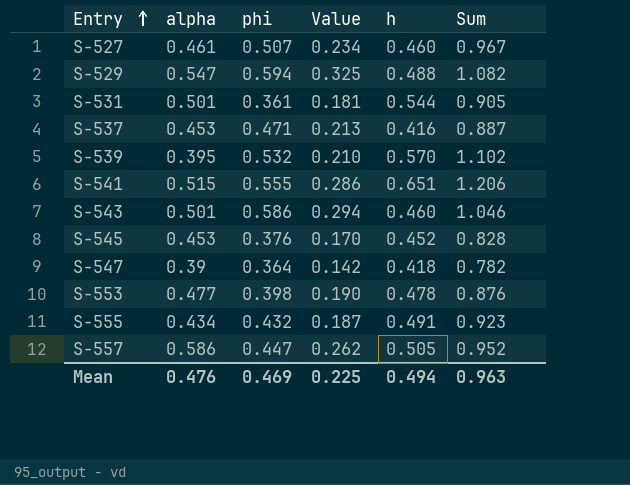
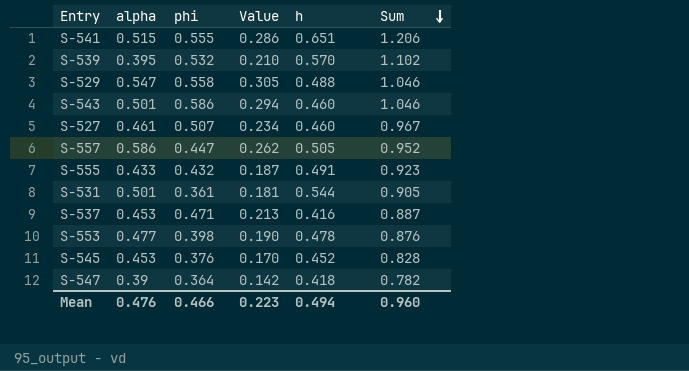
row order: Entry ascending -> Sum descending
S-529 | phi: 0.594 -> 0.558
S-529 | Value: 0.325 -> 0.305
S-529 | Sum: 1.082 -> 1.046
S-555 | alpha: 0.434 -> 0.433
Mean | phi: 0.469 -> 0.466
Mean | Value: 0.225 -> 0.223
Mean | Sum: 0.963 -> 0.960

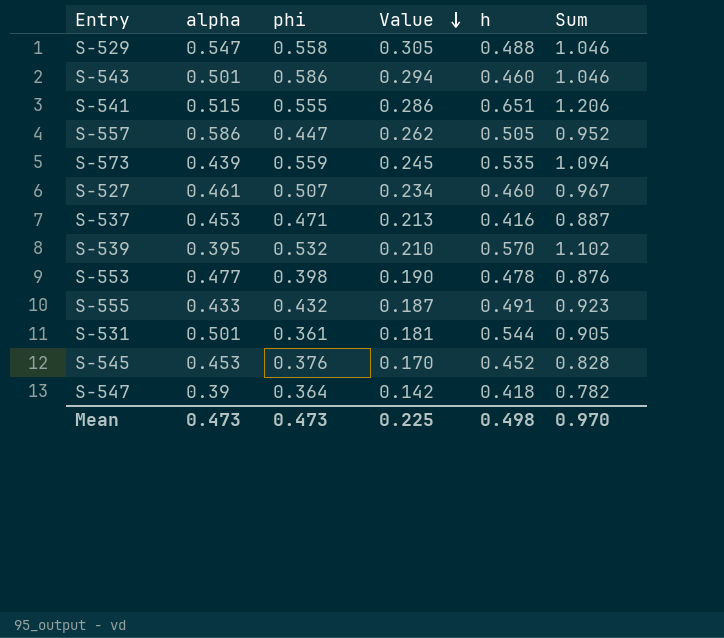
row order: Sum descending -> Value descending
row S-573: none -> 0.439 | 0.559 | 0.245 | 0.535 | 1.094
Mean | alpha: 0.476 -> 0.473
Mean | phi: 0.466 -> 0.473
Mean | Value: 0.223 -> 0.225
Mean | h: 0.494 -> 0.498
Mean | Sum: 0.960 -> 0.970

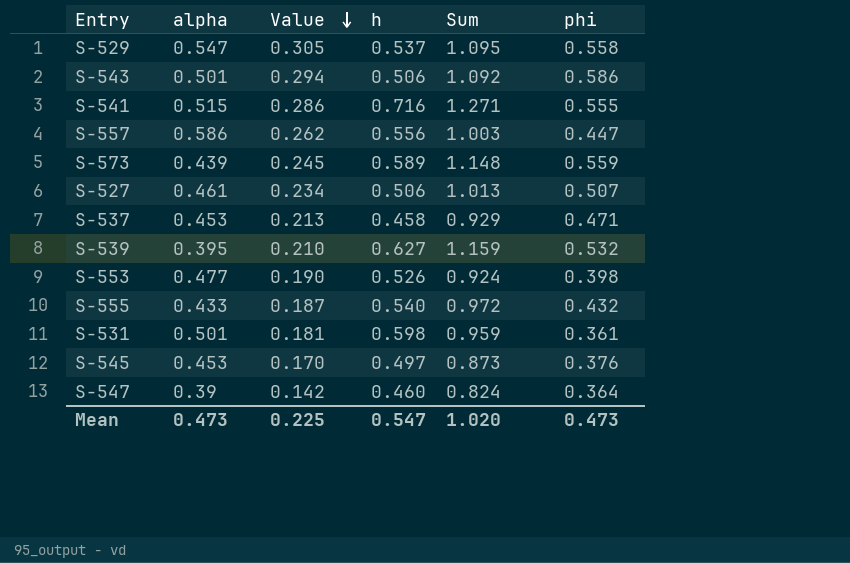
column phi | position: 3 -> 6
S-529 | h: 0.488 -> 0.537
S-529 | Sum: 1.046 -> 1.095
S-543 | h: 0.460 -> 0.506
S-543 | Sum: 1.046 -> 1.092
S-541 | h: 0.651 -> 0.716
S-541 | Sum: 1.206 -> 1.271
S-557 | h: 0.505 -> 0.556
S-557 | Sum: 0.952 -> 1.003
S-573 | h: 0.535 -> 0.589
S-573 | Sum: 1.094 -> 1.148
S-527 | h: 0.460 -> 0.506
S-527 | Sum: 0.967 -> 1.013
S-537 | h: 0.416 -> 0.458
S-537 | Sum: 0.887 -> 0.929
S-539 | h: 0.570 -> 0.627
S-539 | Sum: 1.102 -> 1.159
S-553 | h: 0.478 -> 0.526
S-553 | Sum: 0.876 -> 0.924
S-555 | h: 0.491 -> 0.540
S-555 | Sum: 0.923 -> 0.972
S-531 | h: 0.544 -> 0.598
S-531 | Sum: 0.905 -> 0.959
S-545 | h: 0.452 -> 0.497
S-545 | Sum: 0.828 -> 0.873
S-547 | h: 0.418 -> 0.460
S-547 | Sum: 0.782 -> 0.824
Mean | h: 0.498 -> 0.547
Mean | Sum: 0.970 -> 1.020

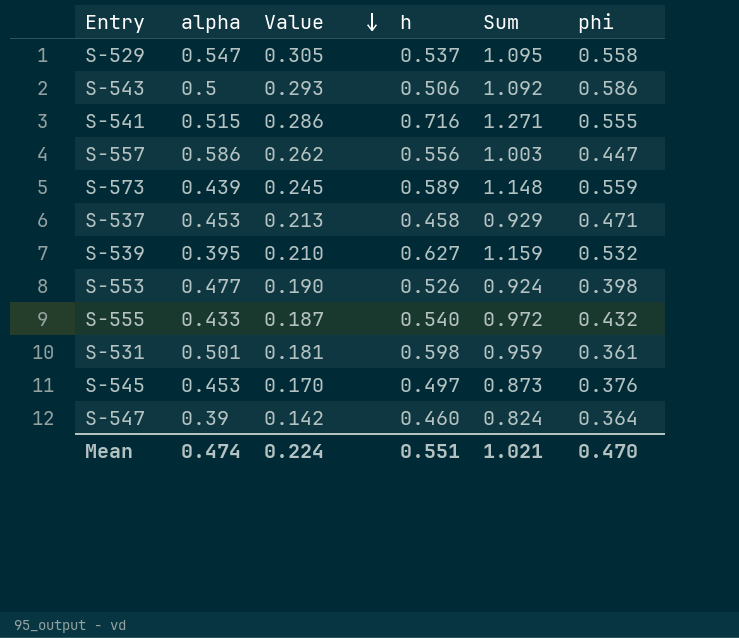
row S-527: 0.461 | 0.234 | 0.506 | 1.013 | 0.507 -> none
S-543 | alpha: 0.501 -> 0.5
S-543 | Value: 0.294 -> 0.293
Mean | alpha: 0.473 -> 0.474
Mean | Value: 0.225 -> 0.224
Mean | h: 0.547 -> 0.551
Mean | Sum: 1.020 -> 1.021
Mean | phi: 0.473 -> 0.470

